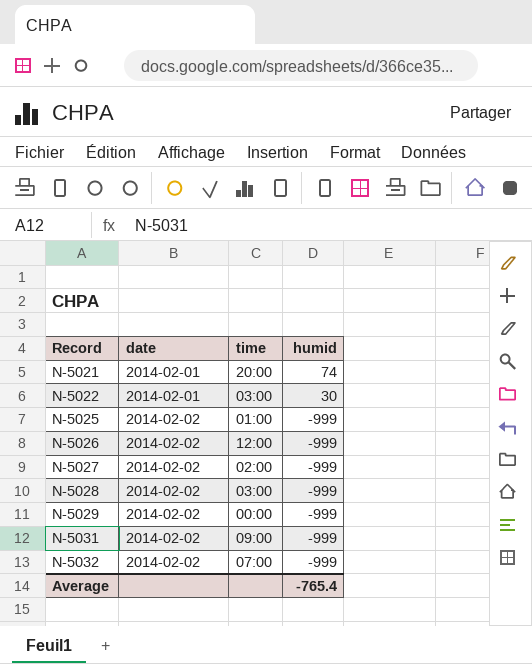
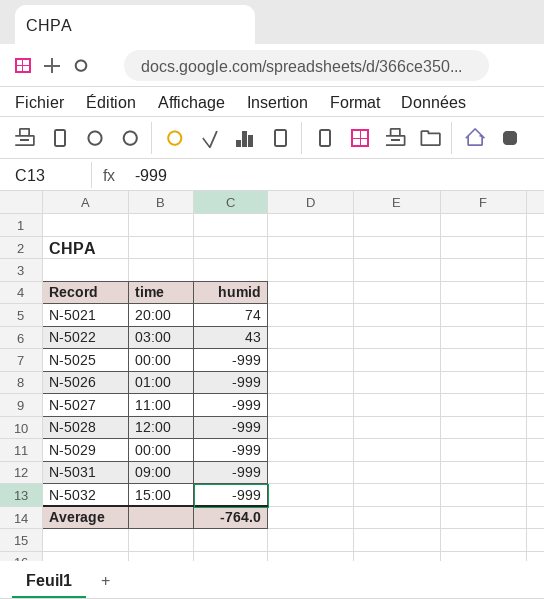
column date | position: 2 -> none
N-5022 | humid: 30 -> 43
N-5025 | time: 01:00 -> 00:00
N-5026 | time: 12:00 -> 01:00
N-5027 | time: 02:00 -> 11:00
N-5028 | time: 03:00 -> 12:00
N-5032 | time: 07:00 -> 15:00
Average | humid: -765.4 -> -764.0

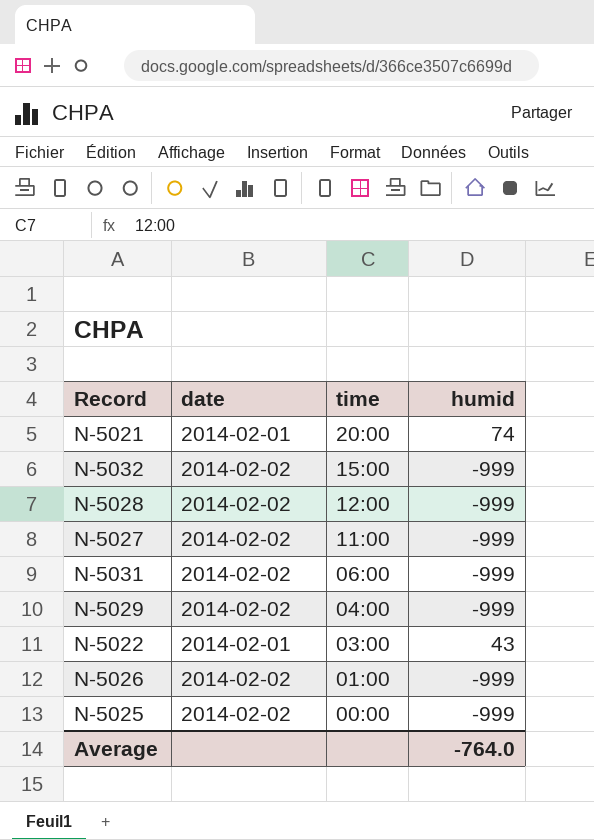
row order: Record ascending -> time descending
column date | position: none -> 2
N-5031 | time: 09:00 -> 06:00
N-5029 | time: 00:00 -> 04:00

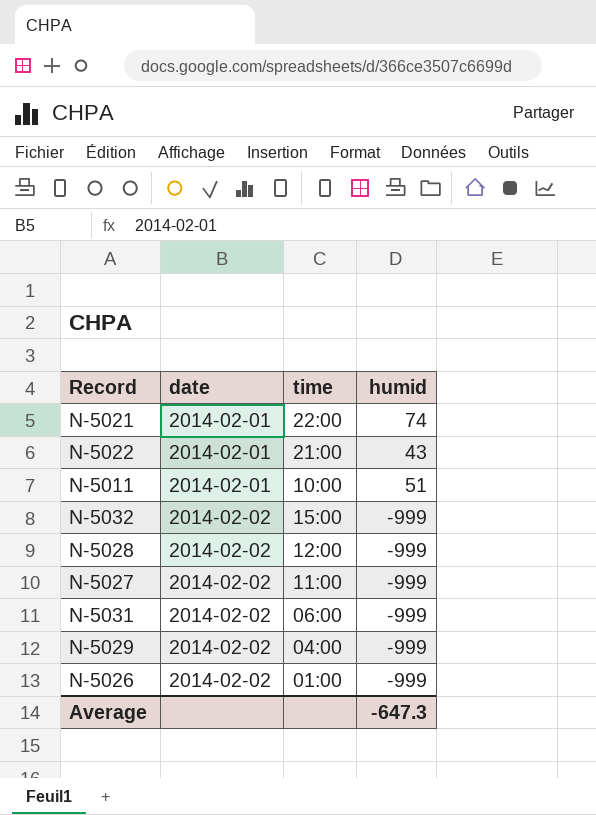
row order: time descending -> date ascending
row N-5025: 2014-02-02 | 00:00 | -999 -> none
N-5021 | time: 20:00 -> 22:00
N-5022 | time: 03:00 -> 21:00
row N-5011: none -> 2014-02-01 | 10:00 | 51
Average | humid: -764.0 -> -647.3

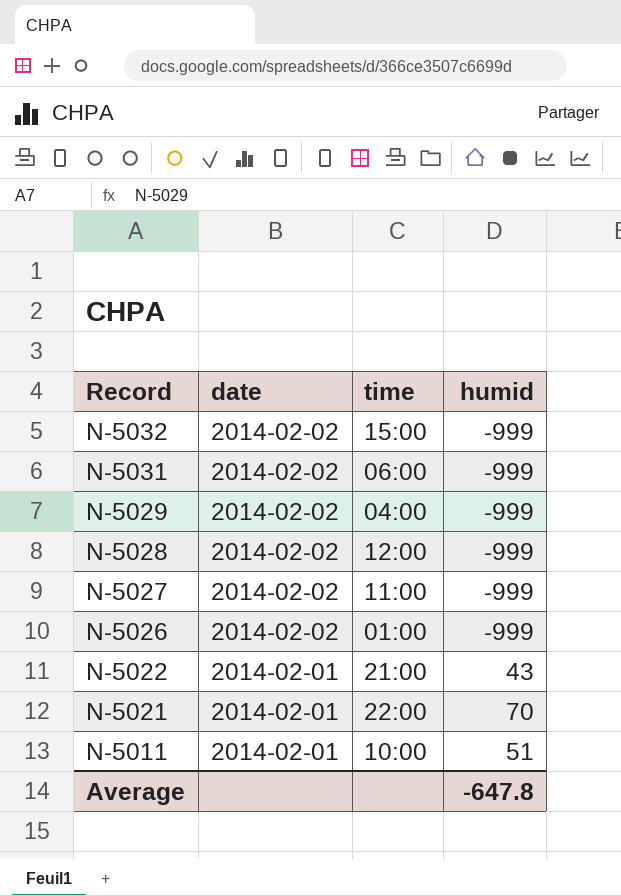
row order: date ascending -> Record descending
N-5021 | humid: 74 -> 70
Average | humid: -647.3 -> -647.8

